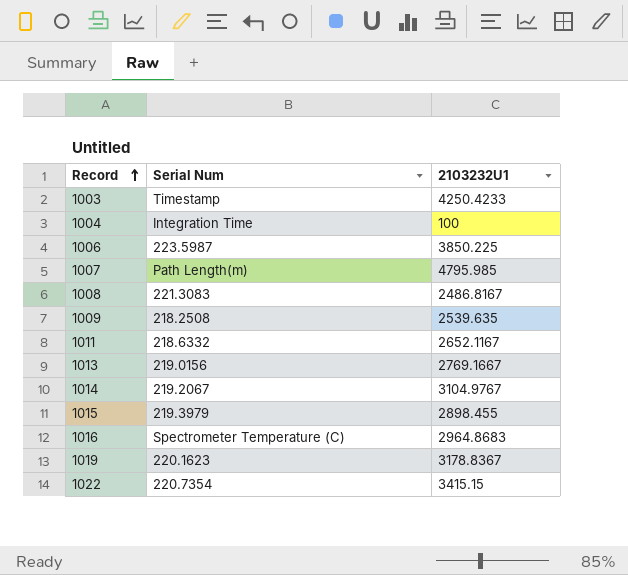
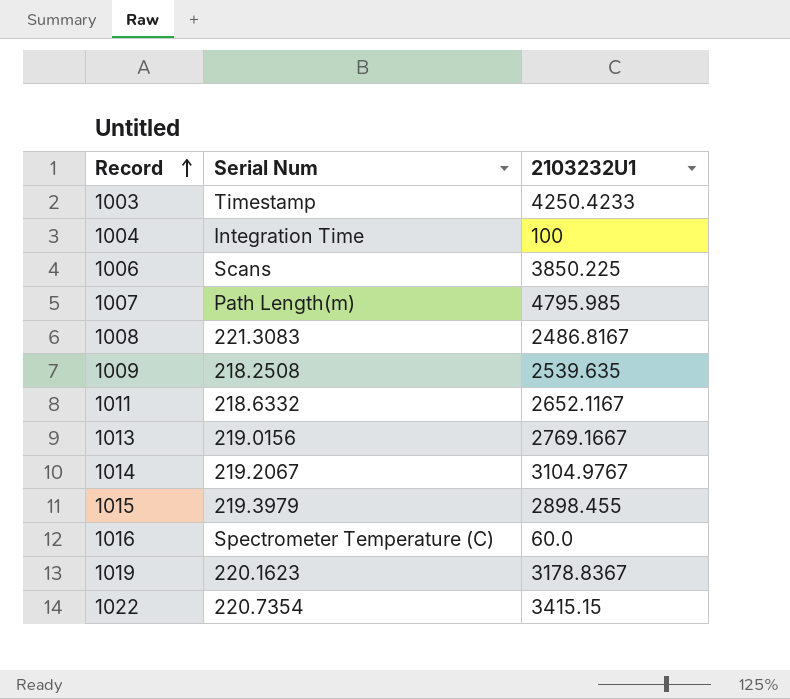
1006 | Serial Num: 223.5987 -> Scans
1016 | 2103232U1: 2964.8683 -> 60.0

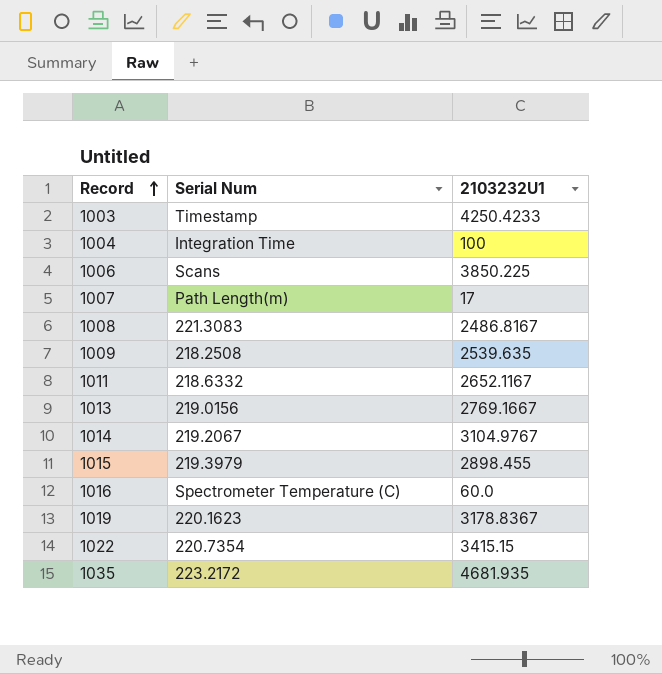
1007 | 2103232U1: 4795.985 -> 17
row 1035: none -> 223.2172 | 4681.935

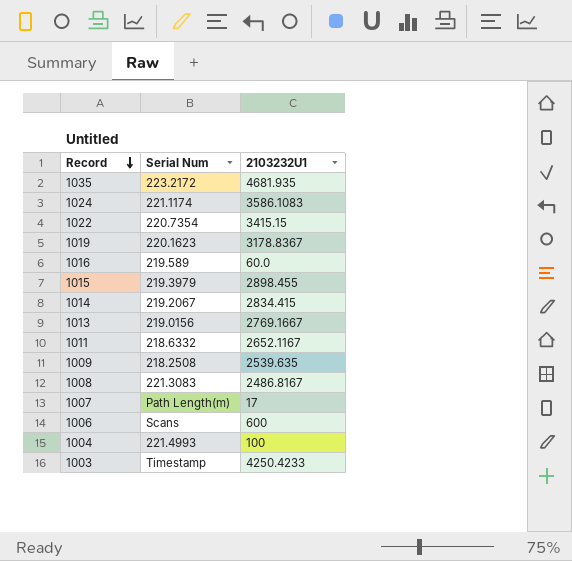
row order: Record ascending -> Record descending
row 1024: none -> 221.1174 | 3586.1083
1016 | Serial Num: Spectrometer Temperature (C) -> 219.589
1014 | 2103232U1: 3104.9767 -> 2834.415
1006 | 2103232U1: 3850.225 -> 600
1004 | Serial Num: Integration Time -> 221.4993

